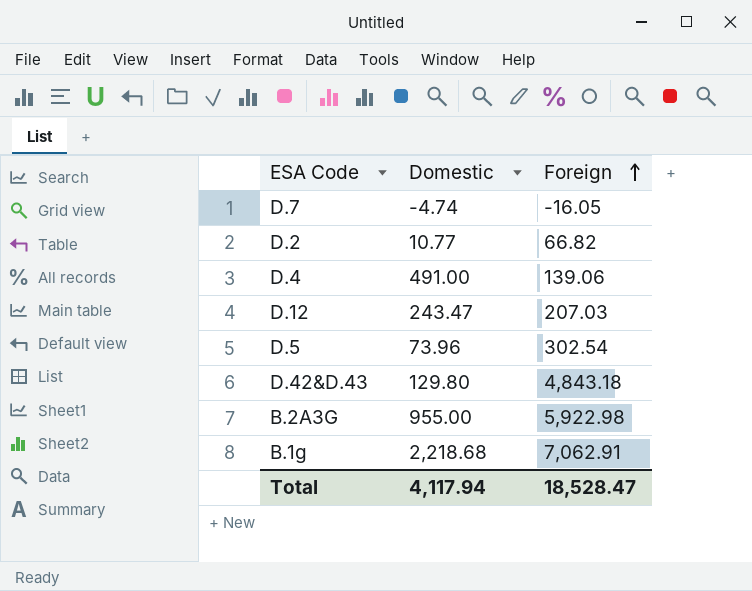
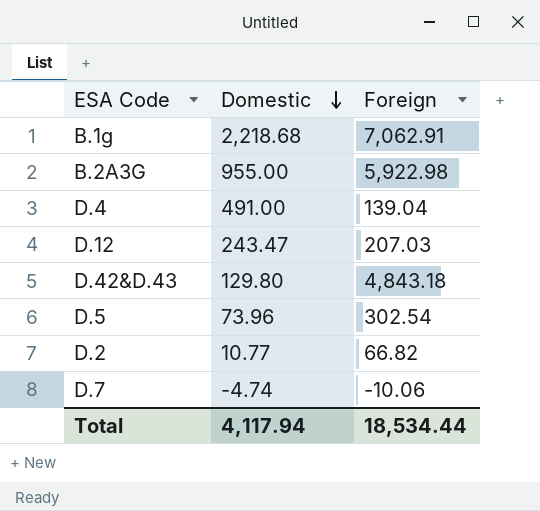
row order: Foreign ascending -> Domestic descending
D.4 | Foreign: 139.06 -> 139.04
D.7 | Foreign: -16.05 -> -10.06
Total | Foreign: 18,528.47 -> 18,534.44

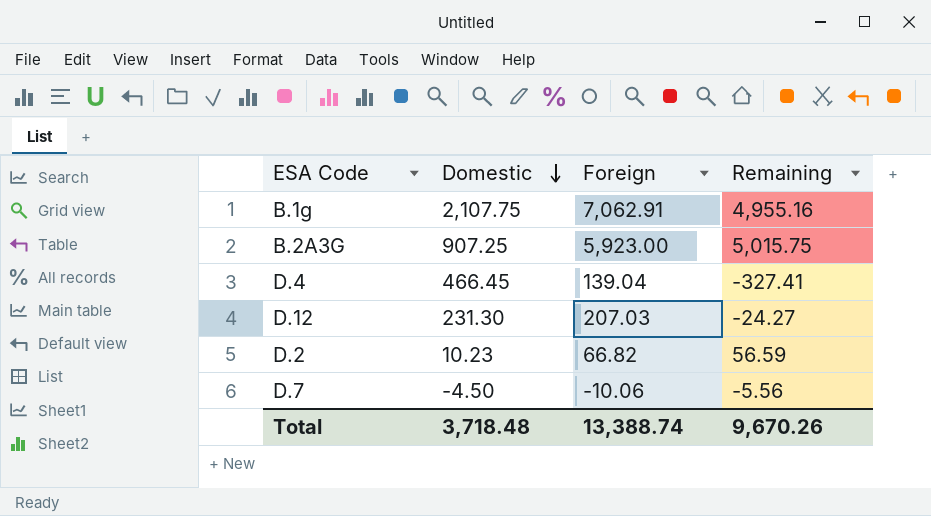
column Remaining | formula: none -> [Foreign] - [Domestic]
row D.42&D.43: 129.80 | 4,843.18 -> none
row D.5: 73.96 | 302.54 -> none
B.1g | Domestic: 2,218.68 -> 2,107.75
B.2A3G | Domestic: 955.00 -> 907.25
B.2A3G | Foreign: 5,922.98 -> 5,923.00
D.4 | Domestic: 491.00 -> 466.45
D.12 | Domestic: 243.47 -> 231.30
D.2 | Domestic: 10.77 -> 10.23
D.7 | Domestic: -4.74 -> -4.50
Total | Domestic: 4,117.94 -> 3,718.48
Total | Foreign: 18,534.44 -> 13,388.74

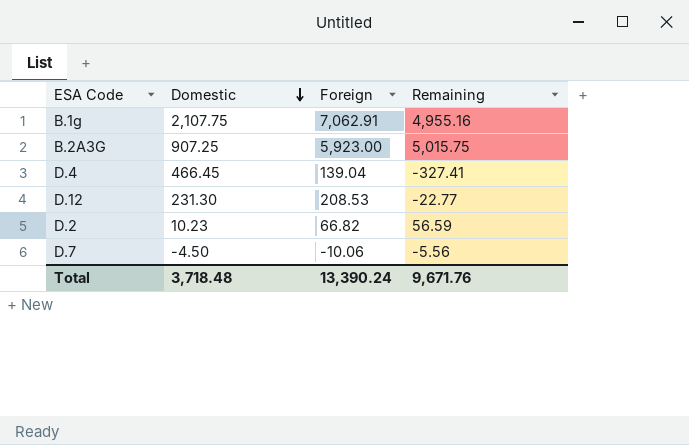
D.12 | Foreign: 207.03 -> 208.53
D.12 | Remaining: -24.27 -> -22.77
Total | Foreign: 13,388.74 -> 13,390.24
Total | Remaining: 9,670.26 -> 9,671.76

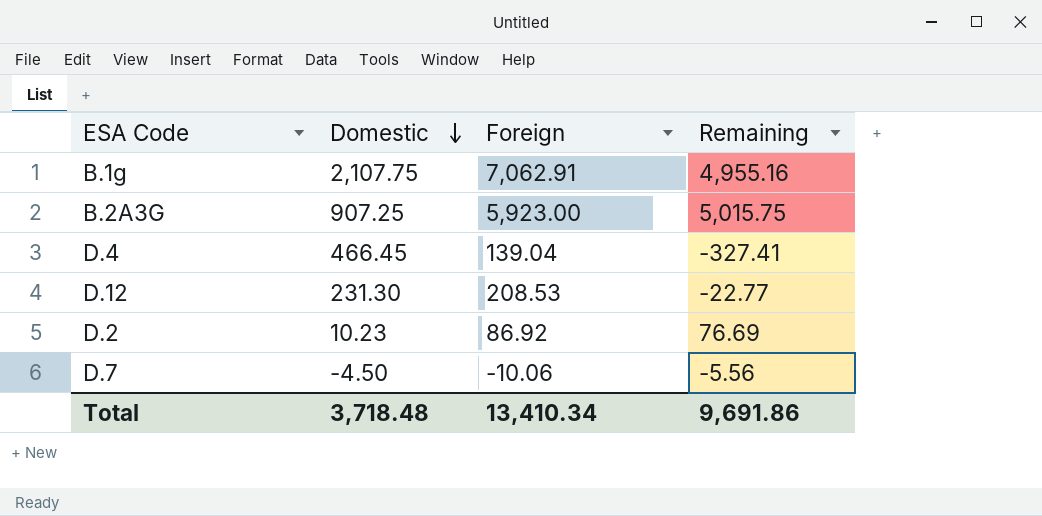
D.2 | Foreign: 66.82 -> 86.92
D.2 | Remaining: 56.59 -> 76.69
Total | Foreign: 13,390.24 -> 13,410.34
Total | Remaining: 9,671.76 -> 9,691.86

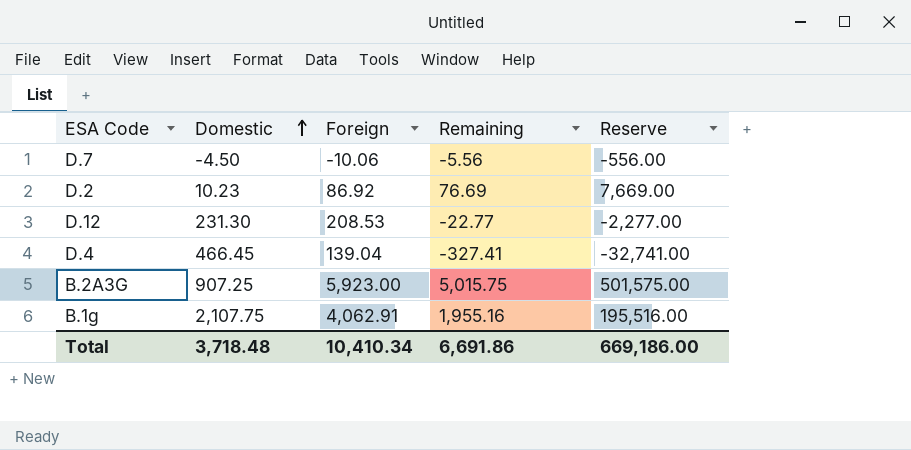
row order: Domestic descending -> Domestic ascending
column Reserve | formula: none -> [Remaining] * 100
B.1g | Foreign: 7,062.91 -> 4,062.91
B.1g | Remaining: 4,955.16 -> 1,955.16
Total | Foreign: 13,410.34 -> 10,410.34
Total | Remaining: 9,691.86 -> 6,691.86

